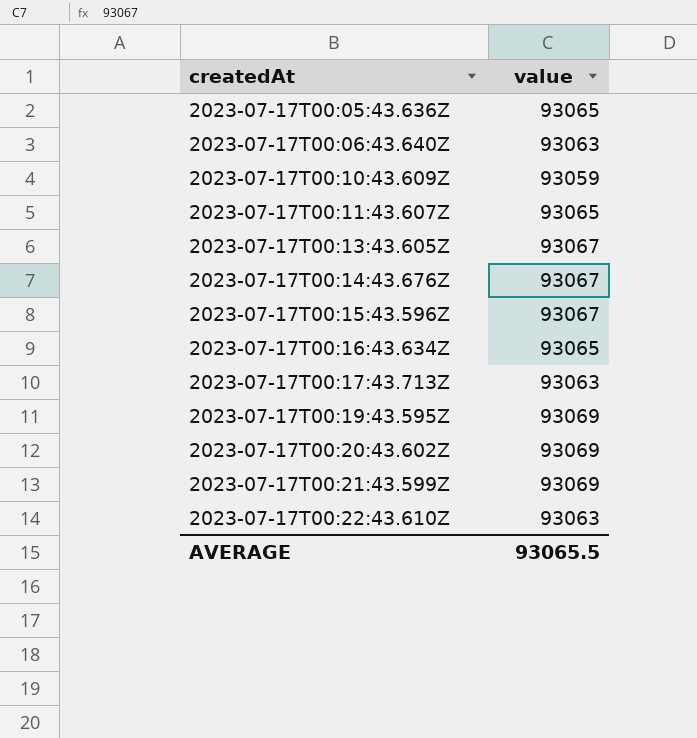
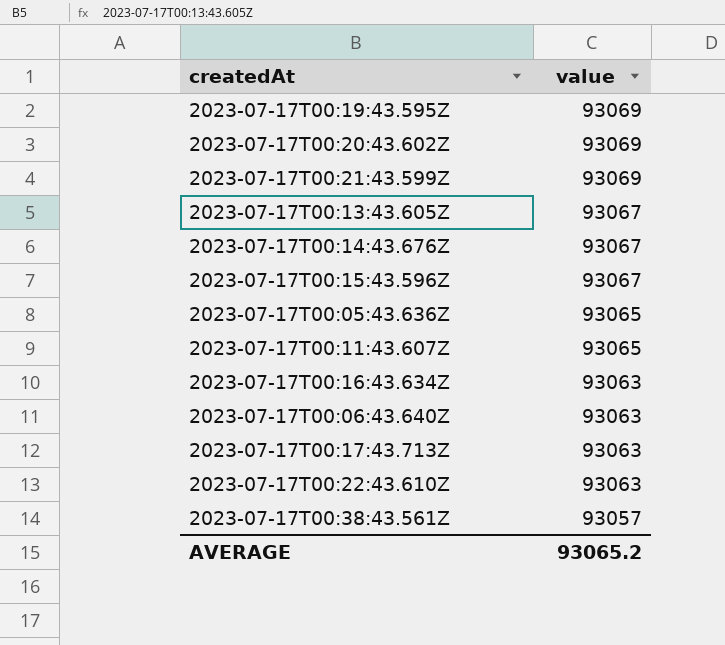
row order: createdAt ascending -> value descending
row 2023-07-17T00:10:43.609Z: 93059 -> none
2023-07-17T00:16:43.634Z | value: 93065 -> 93063
row 2023-07-17T00:38:43.561Z: none -> 93057
AVERAGE | value: 93065.5 -> 93065.2

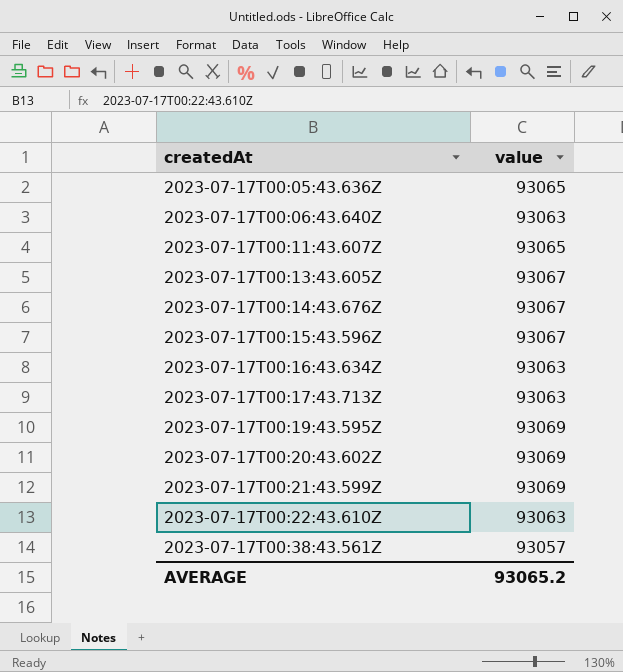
row order: value descending -> createdAt ascending

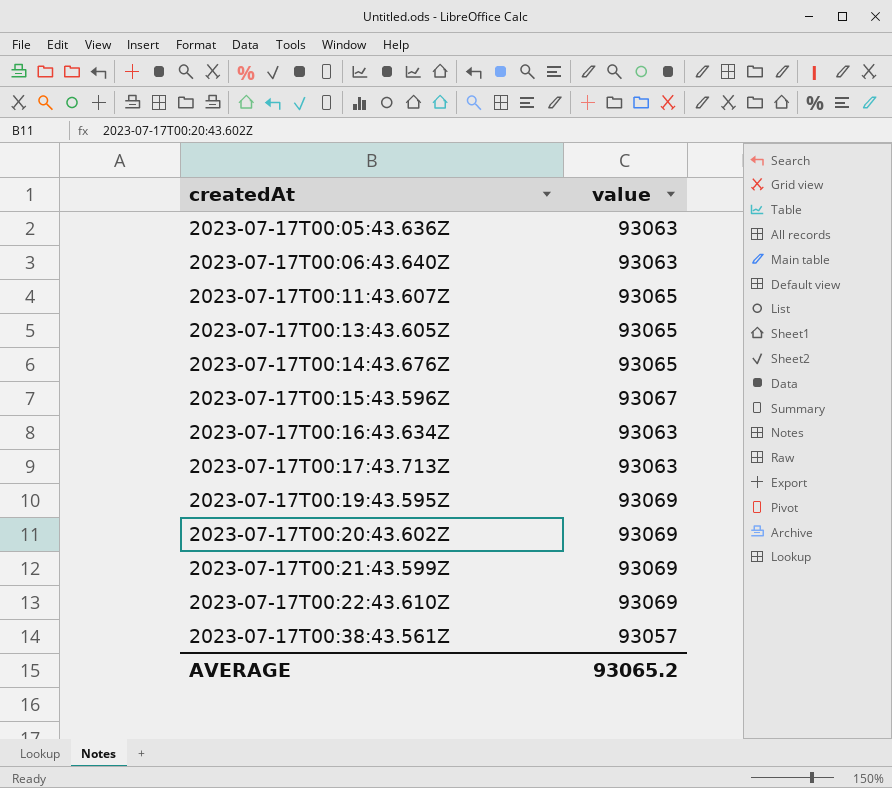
2023-07-17T00:05:43.636Z | value: 93065 -> 93063
2023-07-17T00:13:43.605Z | value: 93067 -> 93065
2023-07-17T00:14:43.676Z | value: 93067 -> 93065
2023-07-17T00:22:43.610Z | value: 93063 -> 93069

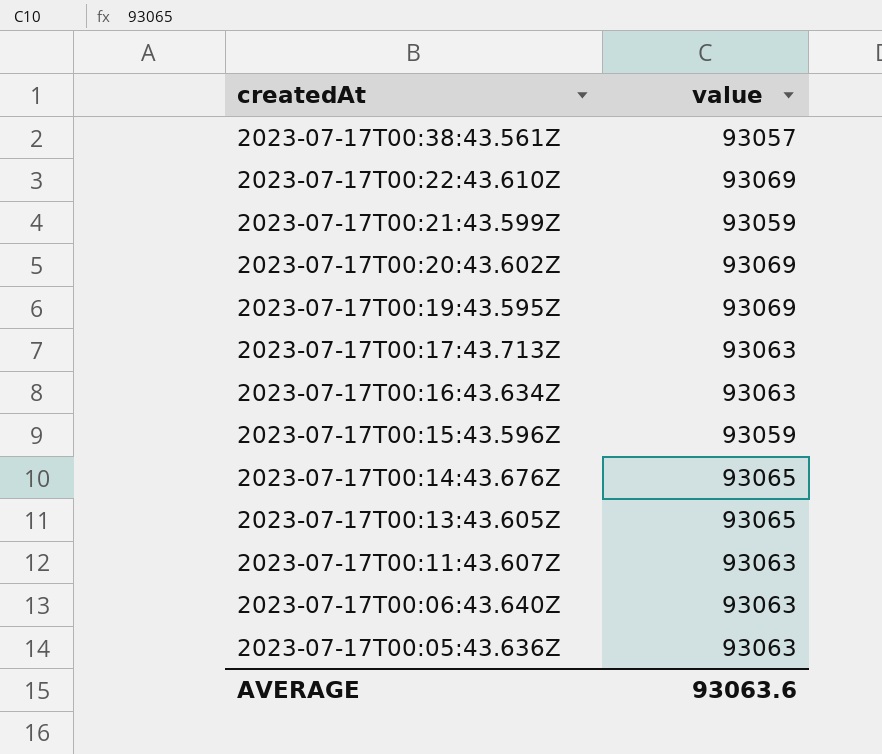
row order: createdAt ascending -> createdAt descending
2023-07-17T00:21:43.599Z | value: 93069 -> 93059
2023-07-17T00:15:43.596Z | value: 93067 -> 93059
2023-07-17T00:11:43.607Z | value: 93065 -> 93063
AVERAGE | value: 93065.2 -> 93063.6

